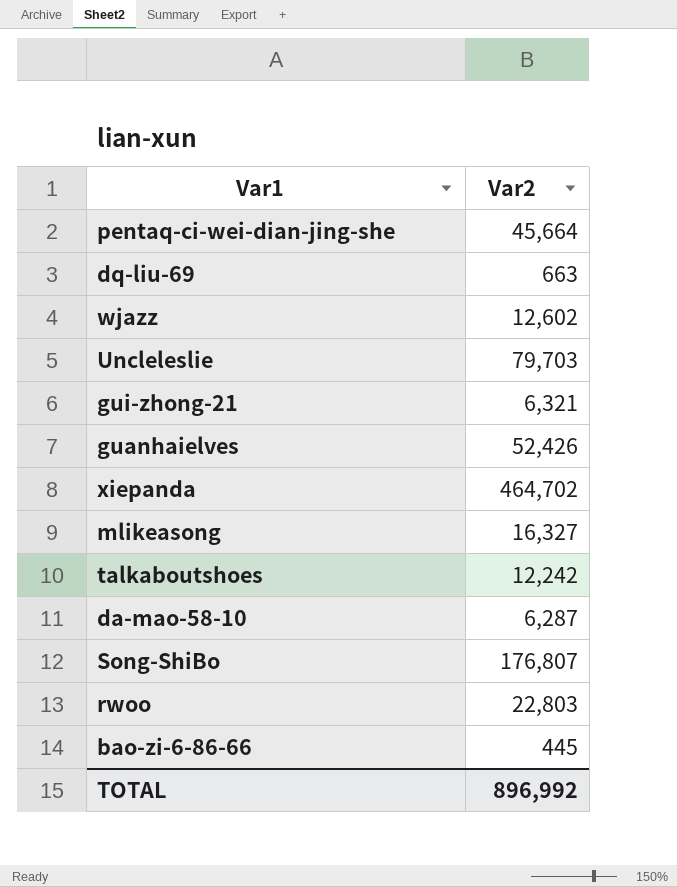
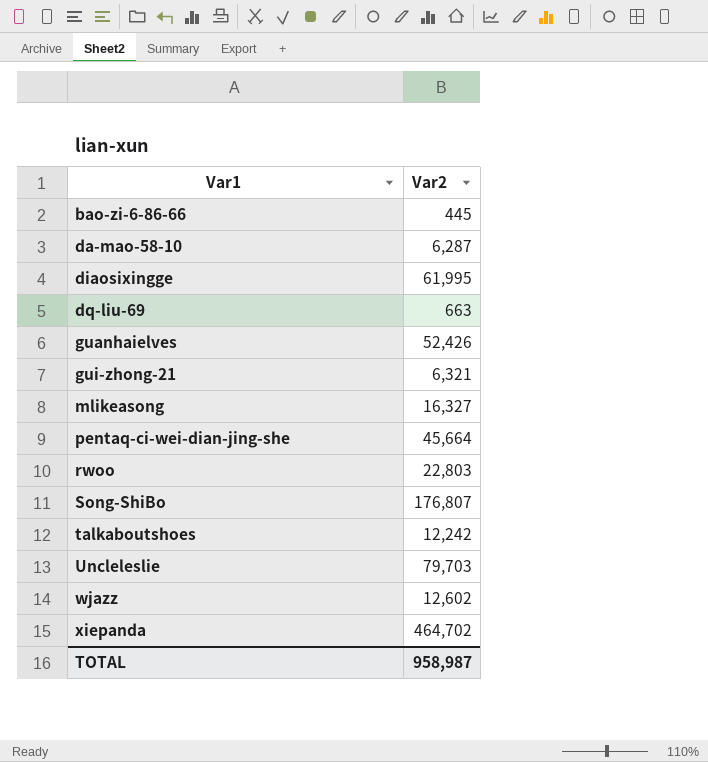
row order: none -> Var1 ascending
row diaosixingge: none -> 61,995
TOTAL | Var2: 896,992 -> 958,987

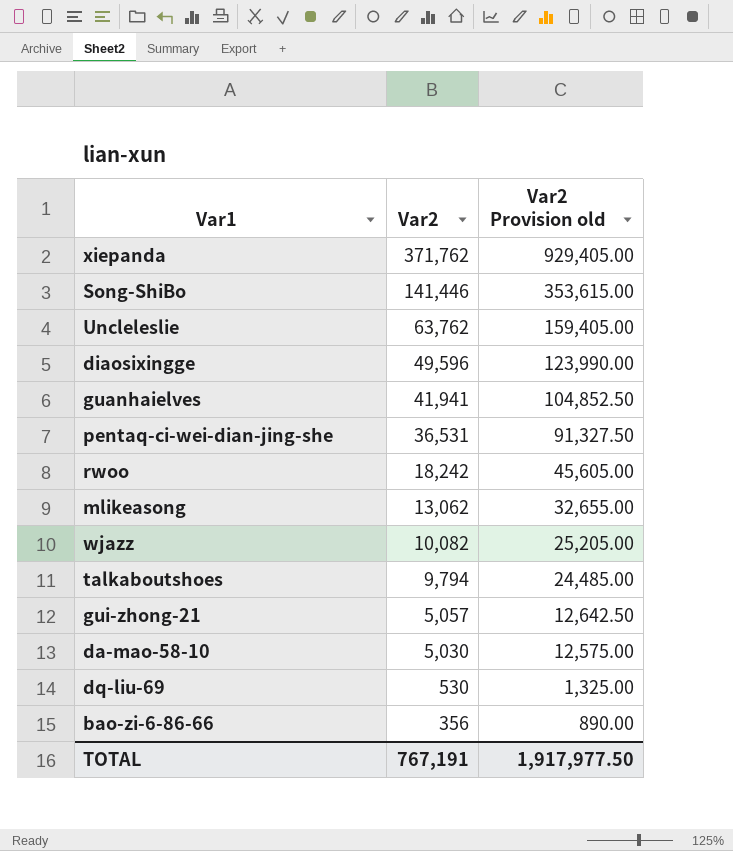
row order: Var1 ascending -> Var2 descending
column Var2 Provision old | formula: none -> [Var2] * 2.5
xiepanda | Var2: 464,702 -> 371,762
Song-ShiBo | Var2: 176,807 -> 141,446
Uncleleslie | Var2: 79,703 -> 63,762
diaosixingge | Var2: 61,995 -> 49,596
guanhaielves | Var2: 52,426 -> 41,941
pentaq-ci-wei-dian-jing-she | Var2: 45,664 -> 36,531
rwoo | Var2: 22,803 -> 18,242
mlikeasong | Var2: 16,327 -> 13,062
wjazz | Var2: 12,602 -> 10,082
talkaboutshoes | Var2: 12,242 -> 9,794
gui-zhong-21 | Var2: 6,321 -> 5,057
da-mao-58-10 | Var2: 6,287 -> 5,030
dq-liu-69 | Var2: 663 -> 530
bao-zi-6-86-66 | Var2: 445 -> 356
TOTAL | Var2: 958,987 -> 767,191

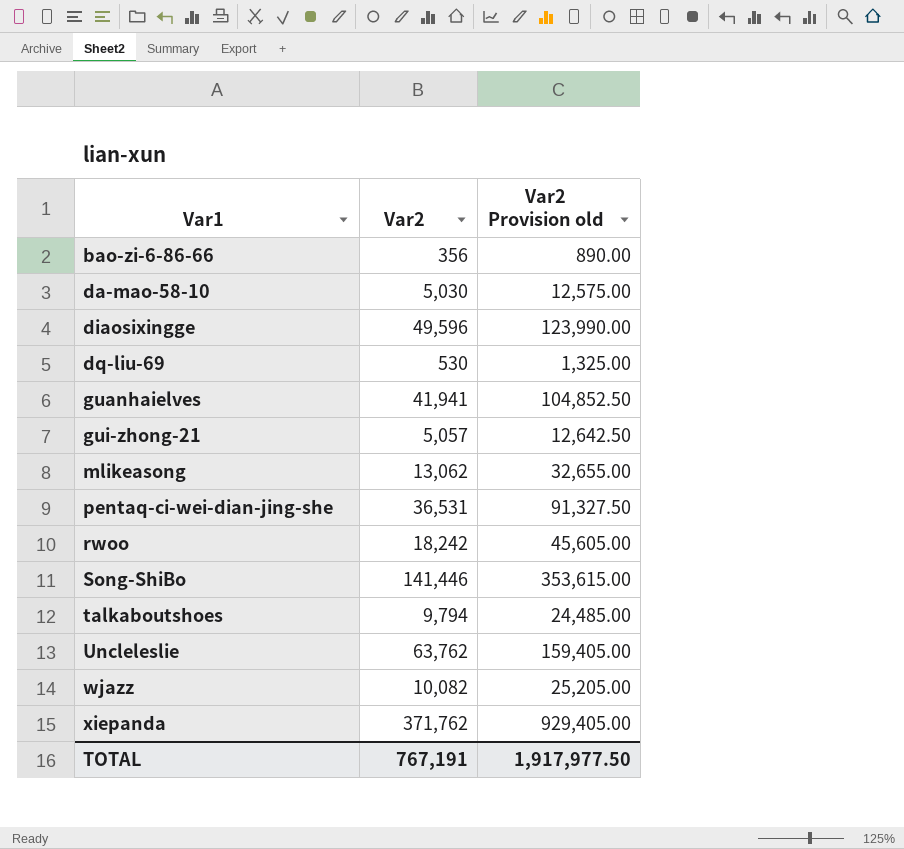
row order: Var2 descending -> Var1 ascending

